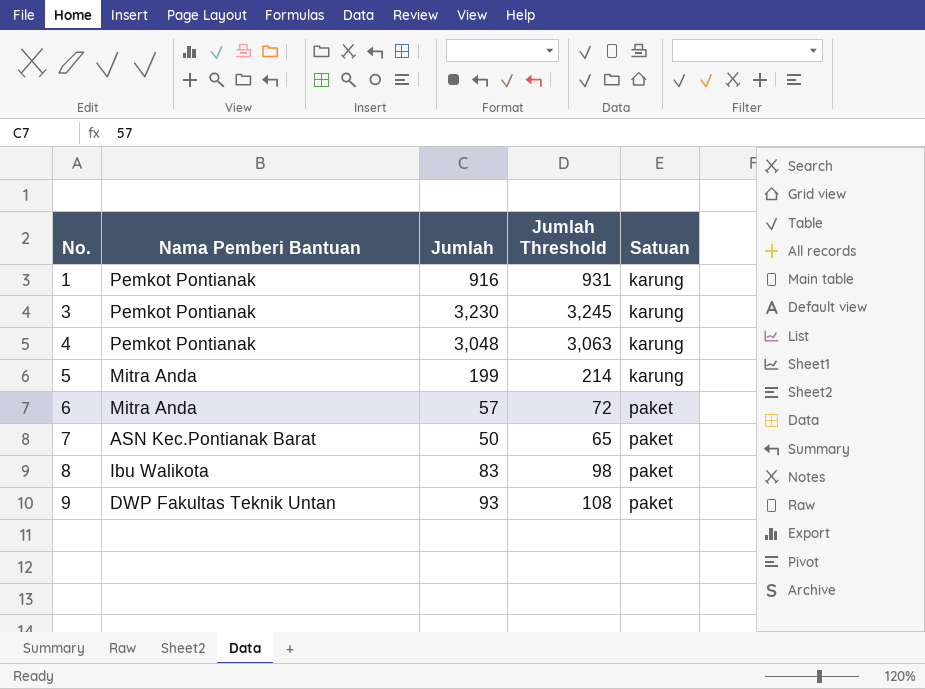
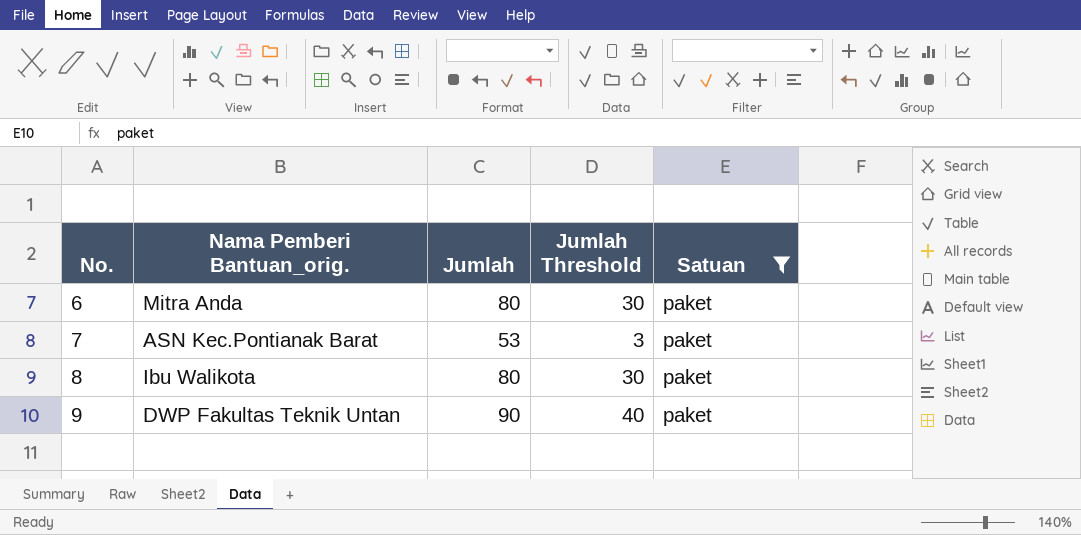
filter: none -> Satuan = paket
column name: Nama Pemberi Bantuan -> Nama Pemberi Bantuan_orig.
column Jumlah Threshold | formula: [Jumlah] + 15 -> [Jumlah] - 50
6 | Jumlah: 57 -> 80
7 | Jumlah: 50 -> 53
8 | Jumlah: 83 -> 80
9 | Jumlah: 93 -> 90

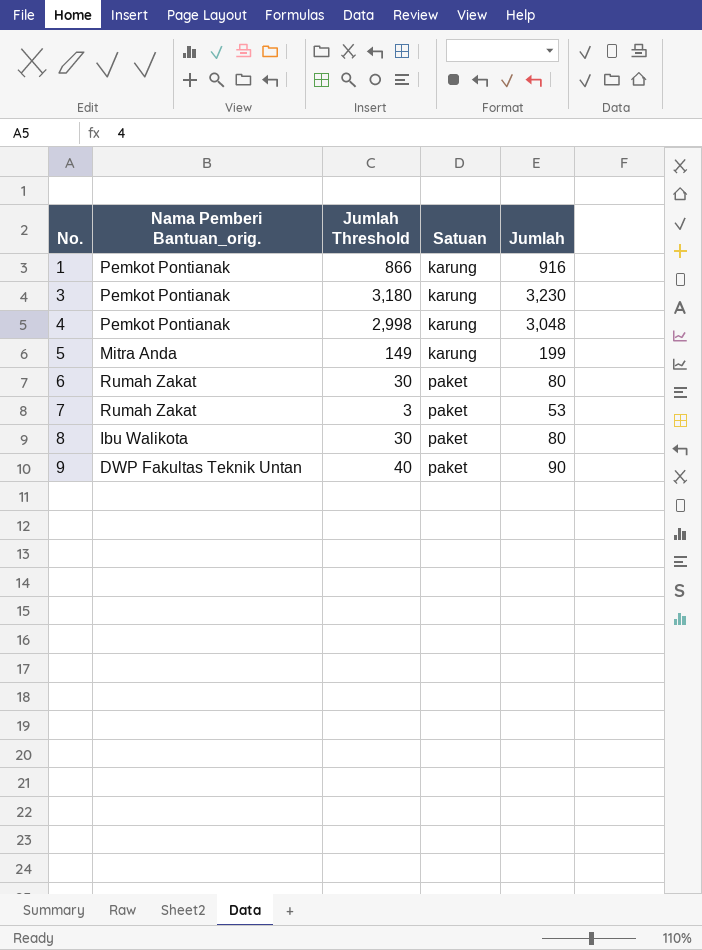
filter: Satuan = paket -> none
column Jumlah | position: 3 -> 5
6 | Nama Pemberi Bantuan_orig.: Mitra Anda -> Rumah Zakat
7 | Nama Pemberi Bantuan_orig.: ASN Kec.Pontianak Barat -> Rumah Zakat

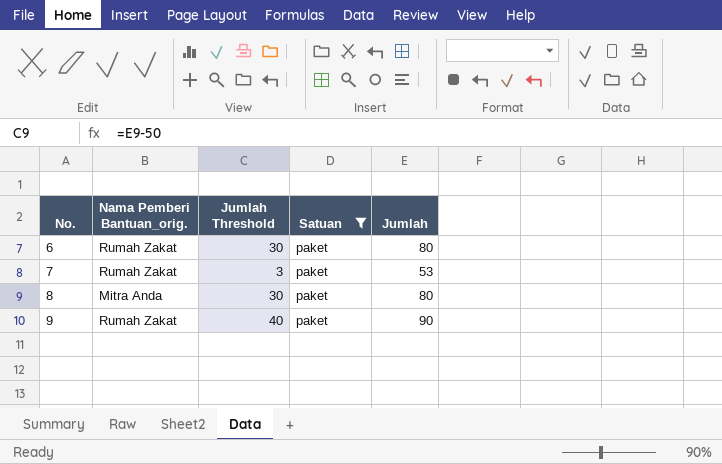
filter: none -> Satuan = paket
8 | Nama Pemberi Bantuan_orig.: Ibu Walikota -> Mitra Anda
9 | Nama Pemberi Bantuan_orig.: DWP Fakultas Teknik Untan -> Rumah Zakat

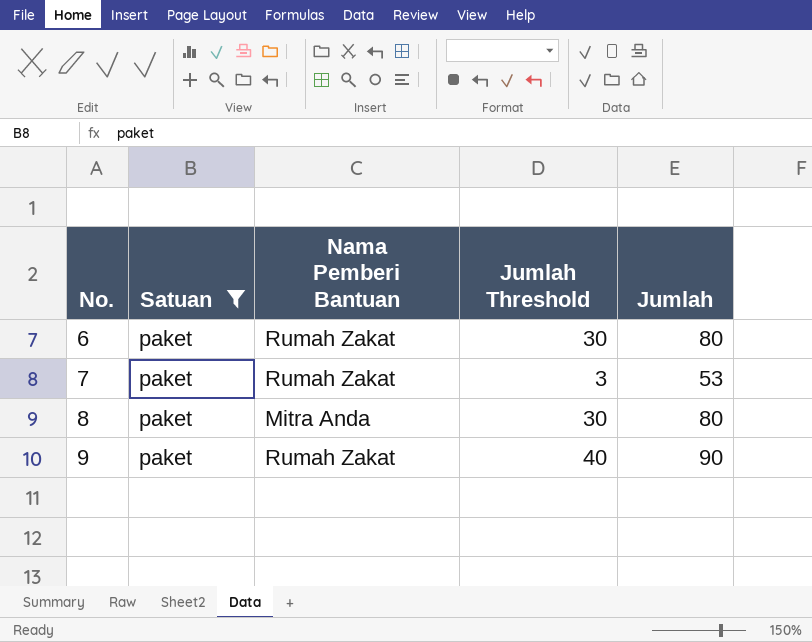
column Satuan | position: 4 -> 2
column name: Nama Pemberi Bantuan_orig. -> Nama Pemberi Bantuan

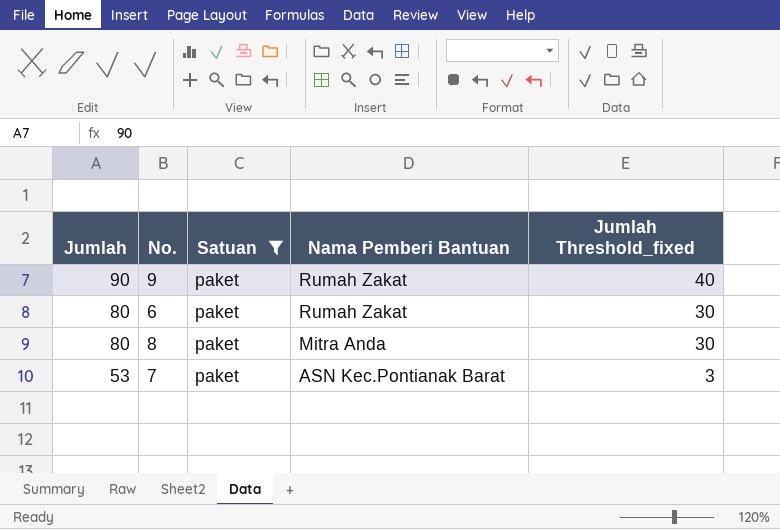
row order: No. ascending -> Jumlah descending
column Jumlah | position: 5 -> 1
column name: Jumlah Threshold -> Jumlah Threshold_fixed
7 | Nama Pemberi Bantuan: Rumah Zakat -> ASN Kec.Pontianak Barat

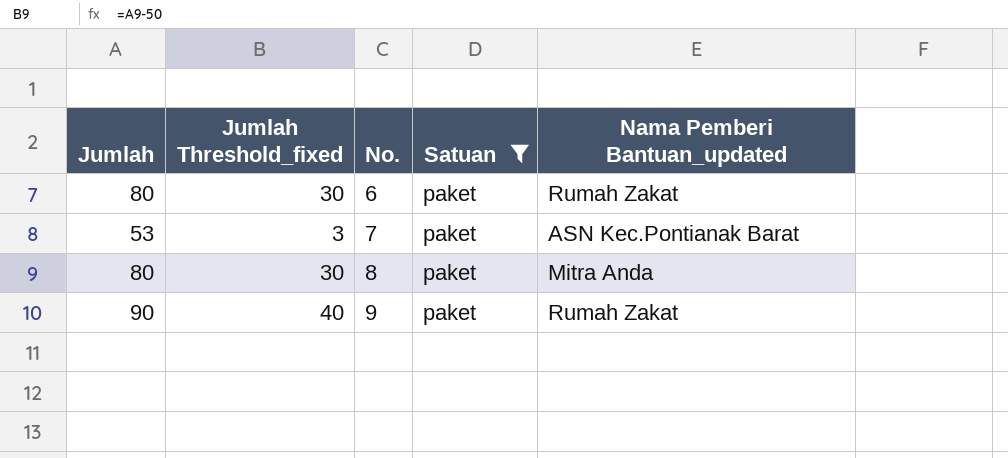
row order: Jumlah descending -> No. ascending
column Jumlah Threshold_fixed | position: 5 -> 2
column name: Nama Pemberi Bantuan -> Nama Pemberi Bantuan_updated

